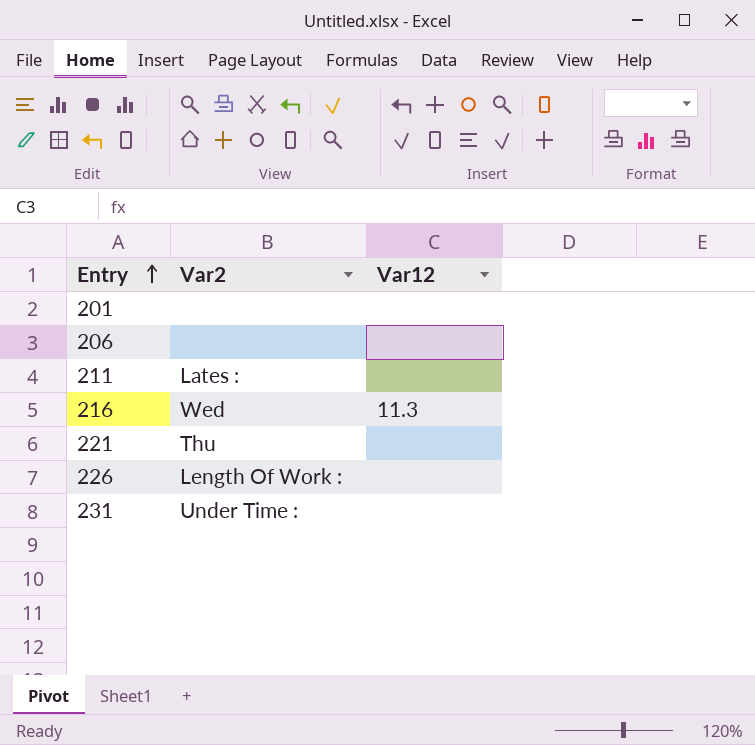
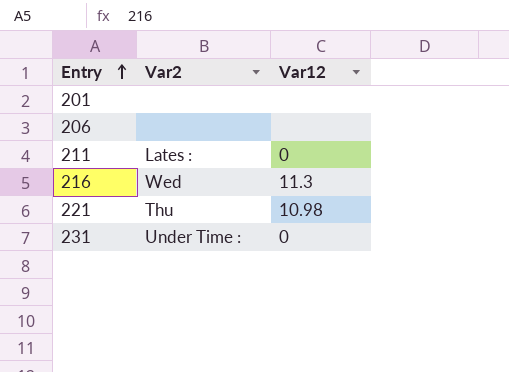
row 226: Length Of Work : | none -> none
211 | Var12: none -> 0
221 | Var12: none -> 10.98
231 | Var12: none -> 0

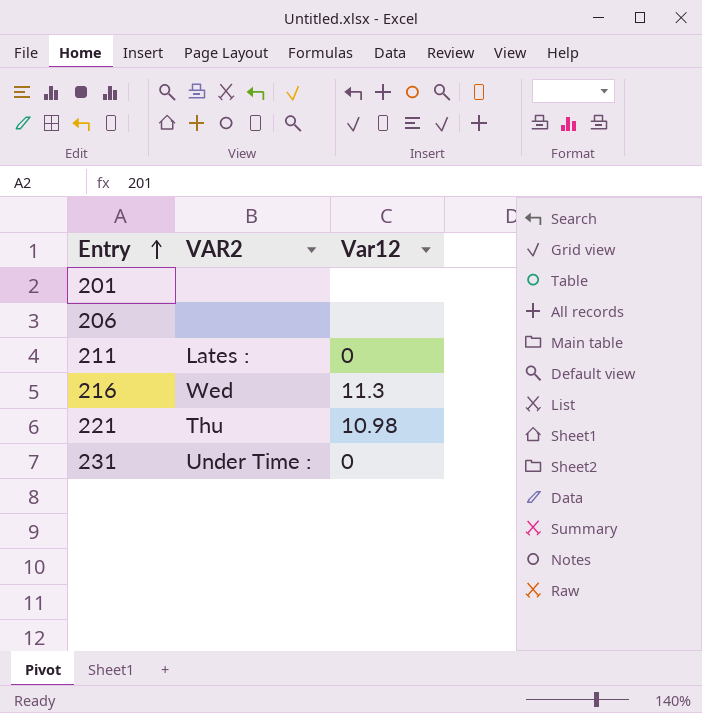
column name: Var2 -> VAR2

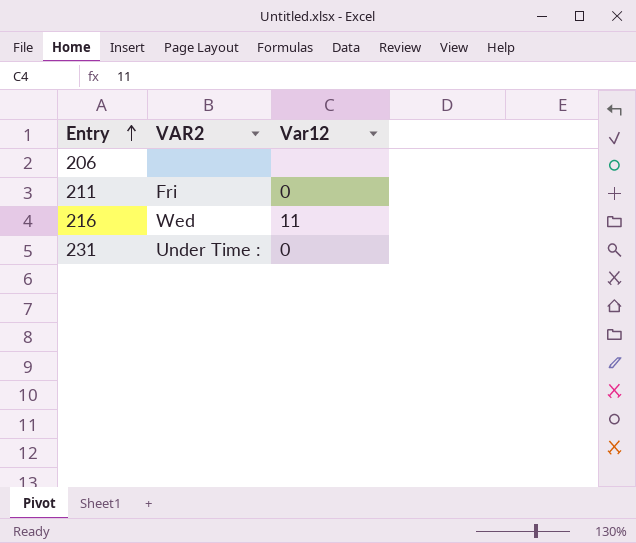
row 201: none | none -> none
row 221: Thu | 10.98 -> none
211 | VAR2: Lates : -> Fri
216 | Var12: 11.3 -> 11

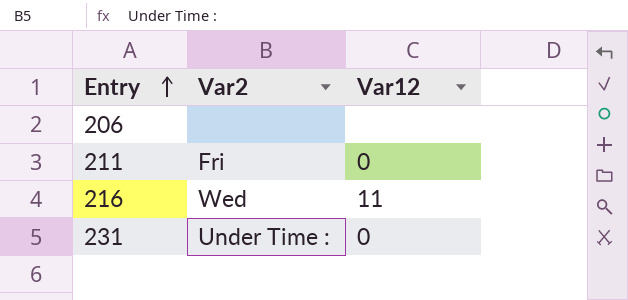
column name: VAR2 -> Var2

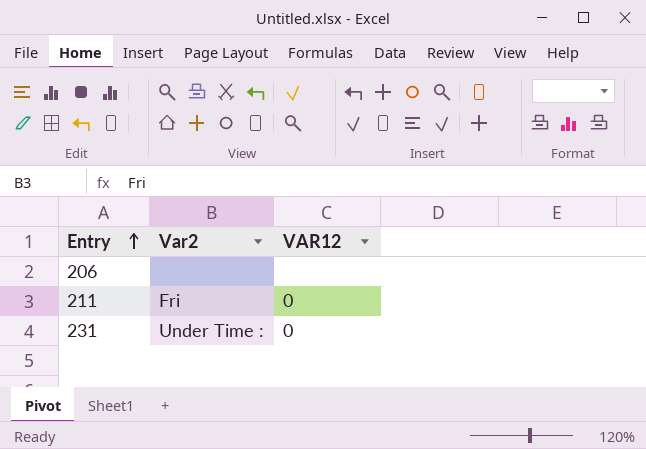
column name: Var12 -> VAR12
row 216: Wed | 11 -> none

